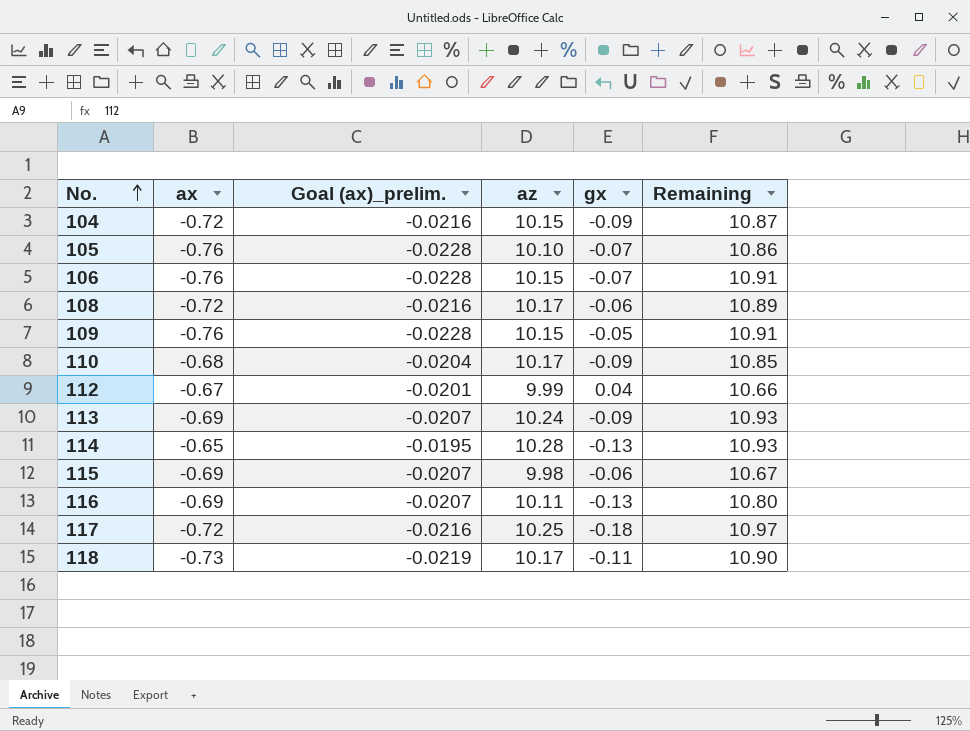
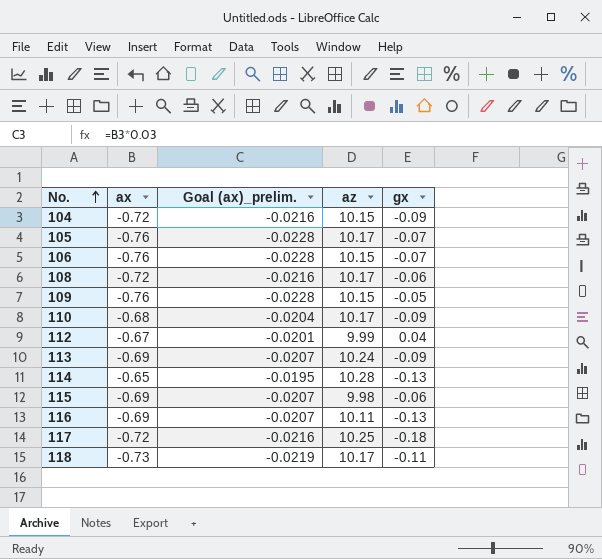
column Remaining | formula: [az] - [ax] -> none
105 | az: 10.10 -> 10.17

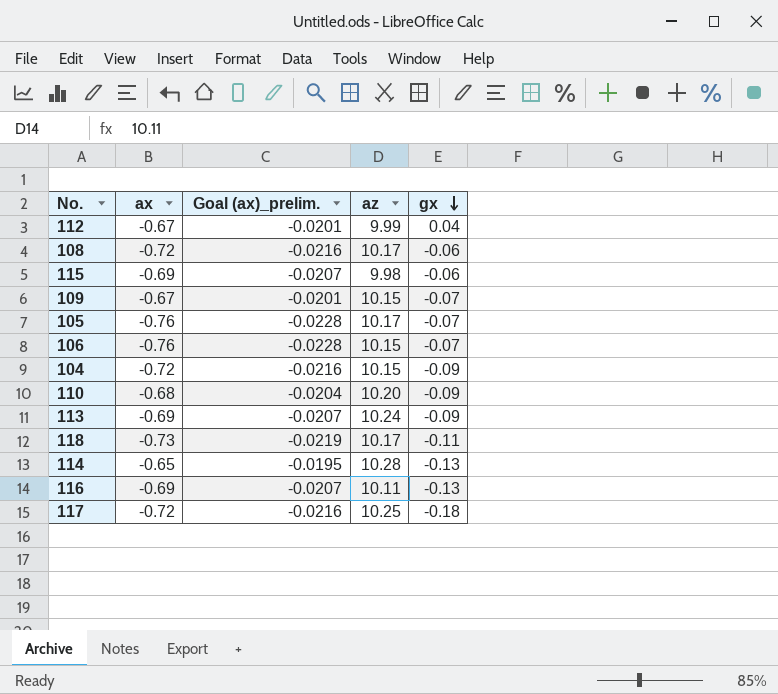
row order: No. ascending -> gx descending
109 | ax: -0.76 -> -0.67
109 | Goal (ax)_prelim.: -0.0228 -> -0.0201
109 | gx: -0.05 -> -0.07
110 | az: 10.17 -> 10.20

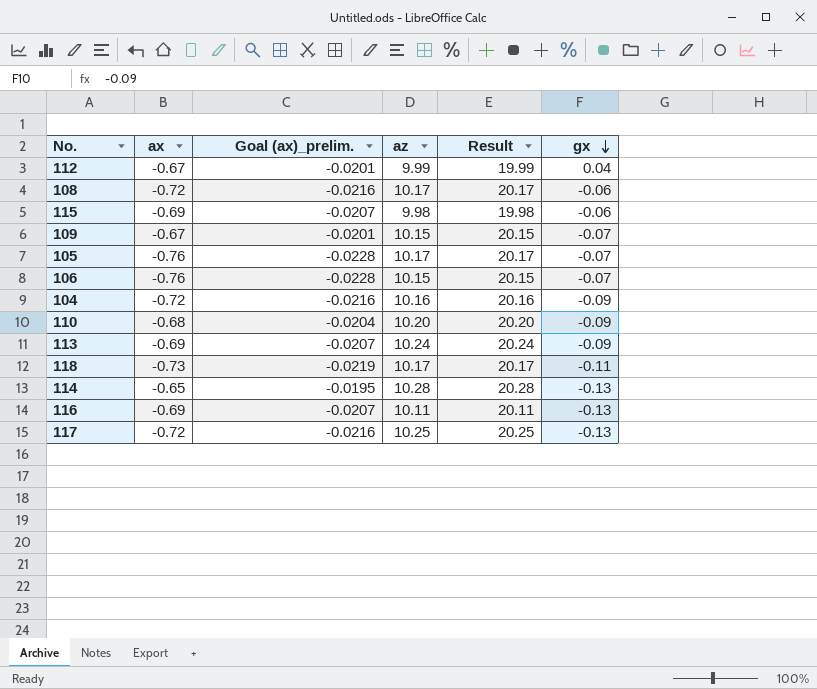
column Result | formula: none -> [az] + 10
104 | az: 10.15 -> 10.16
117 | gx: -0.18 -> -0.13

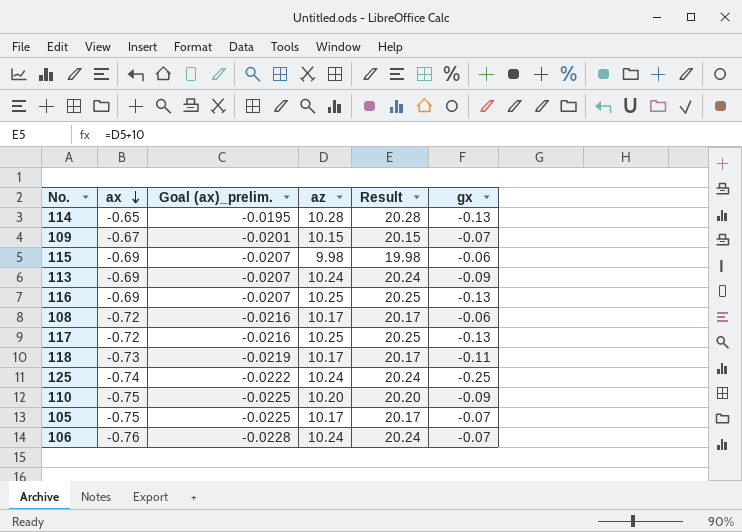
row order: gx descending -> ax descending
row 112: -0.67 | -0.0201 | 9.99 | 19.99 | 0.04 -> none
row 104: -0.72 | -0.0216 | 10.16 | 20.16 | -0.09 -> none
116 | az: 10.11 -> 10.25
116 | Result: 20.11 -> 20.25
row 125: none -> -0.74 | -0.0222 | 10.24 | 20.24 | -0.25
110 | ax: -0.68 -> -0.75
110 | Goal (ax)_prelim.: -0.0204 -> -0.0225
105 | ax: -0.76 -> -0.75
105 | Goal (ax)_prelim.: -0.0228 -> -0.0225
106 | az: 10.15 -> 10.24
106 | Result: 20.15 -> 20.24

